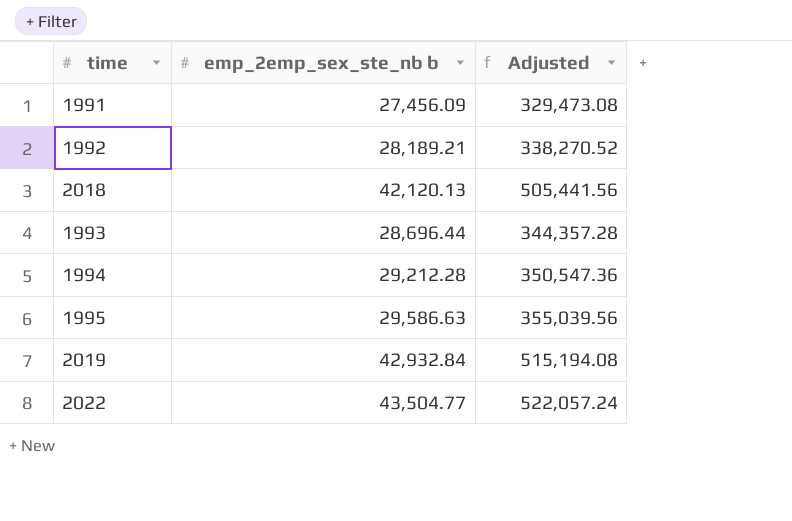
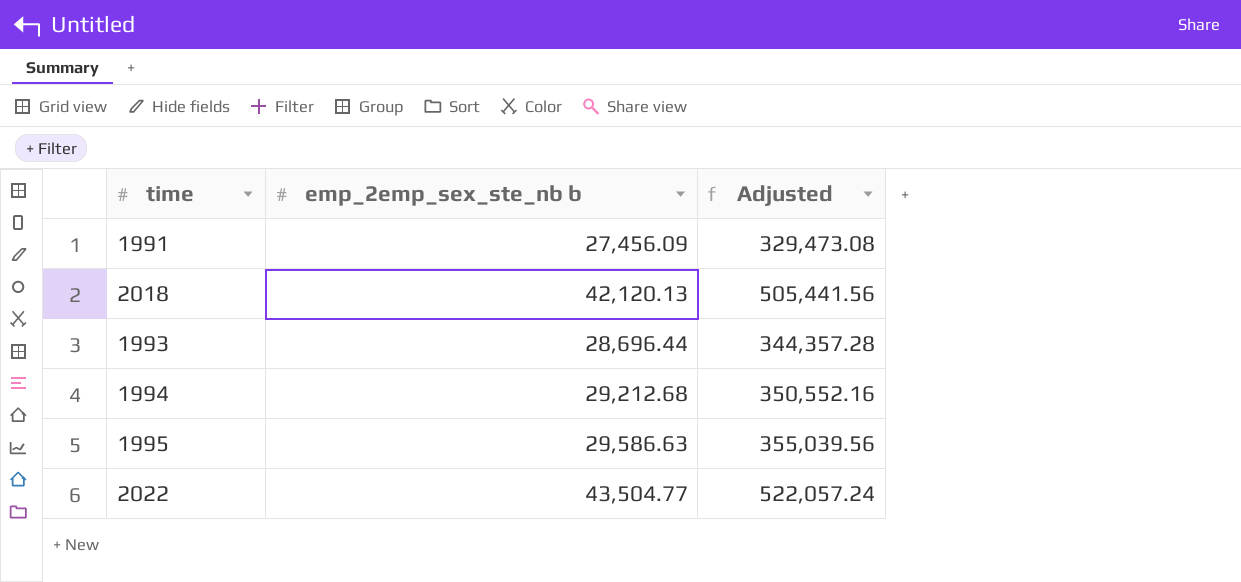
row 1992: 28,189.21 | 338,270.52 -> none
row 2019: 42,932.84 | 515,194.08 -> none
1994 | emp_2emp_sex_ste_nb b: 29,212.28 -> 29,212.68
1994 | Adjusted: 350,547.36 -> 350,552.16

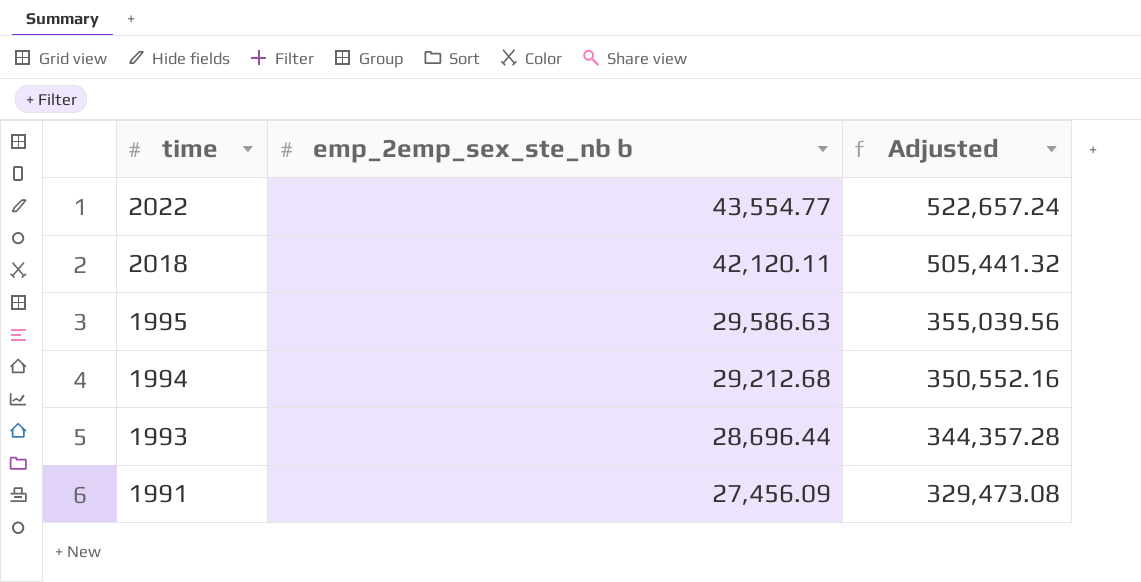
row order: none -> time descending
2022 | emp_2emp_sex_ste_nb b: 43,504.77 -> 43,554.77
2022 | Adjusted: 522,057.24 -> 522,657.24
2018 | emp_2emp_sex_ste_nb b: 42,120.13 -> 42,120.11
2018 | Adjusted: 505,441.56 -> 505,441.32

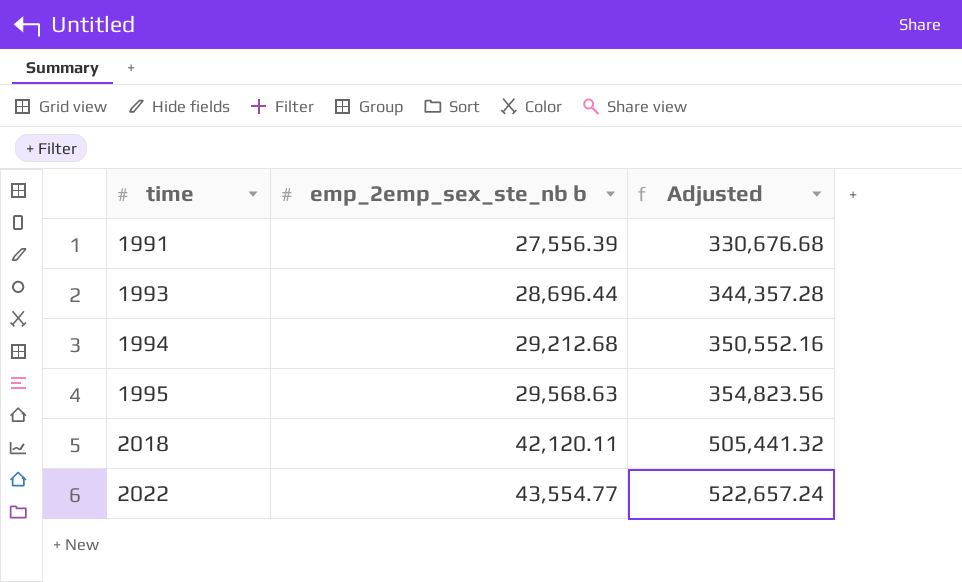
row order: time descending -> time ascending
1991 | emp_2emp_sex_ste_nb b: 27,456.09 -> 27,556.39
1991 | Adjusted: 329,473.08 -> 330,676.68
1995 | emp_2emp_sex_ste_nb b: 29,586.63 -> 29,568.63
1995 | Adjusted: 355,039.56 -> 354,823.56

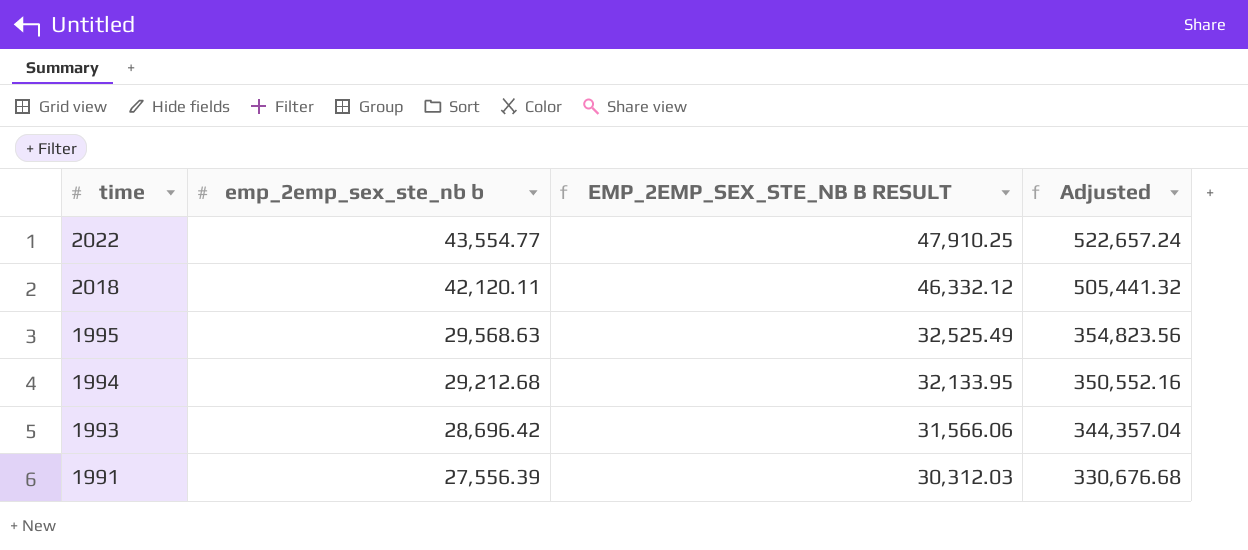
row order: time ascending -> time descending
column EMP_2EMP_SEX_STE_NB B RESULT | formula: none -> [emp_2emp_sex_ste_nb b] * 1.1
1993 | emp_2emp_sex_ste_nb b: 28,696.44 -> 28,696.42
1993 | Adjusted: 344,357.28 -> 344,357.04

